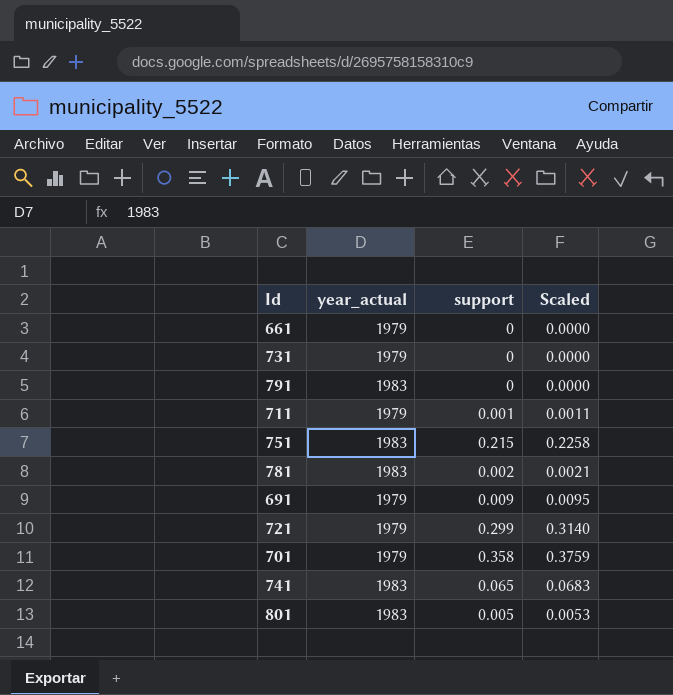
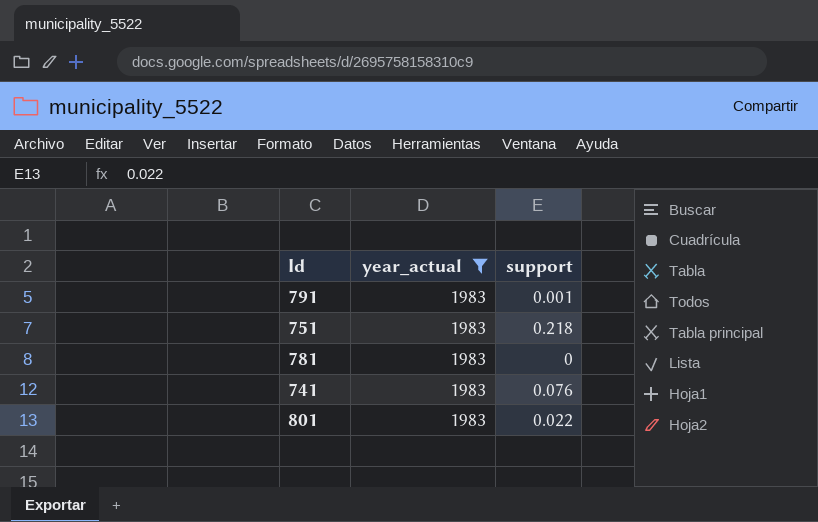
filter: none -> year_actual = 1983
column Scaled | formula: [support] * 1.05 -> none
791 | support: 0 -> 0.001
751 | support: 0.215 -> 0.218
781 | support: 0.002 -> 0
741 | support: 0.065 -> 0.076
801 | support: 0.005 -> 0.022

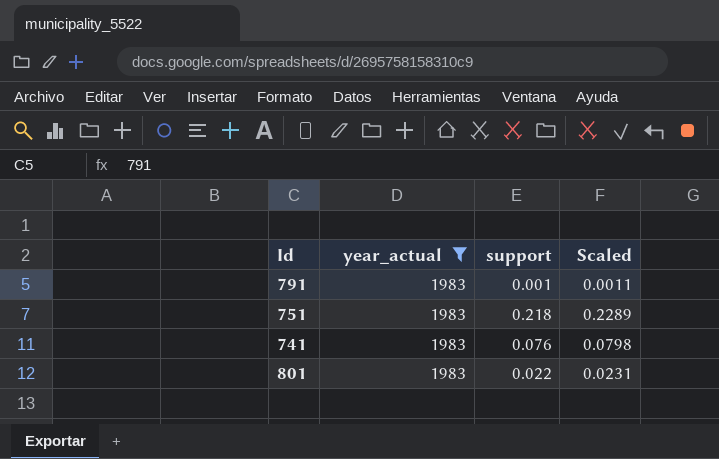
column Scaled | formula: none -> [support] * 1.05
row 781: 1983 | 0 -> none

